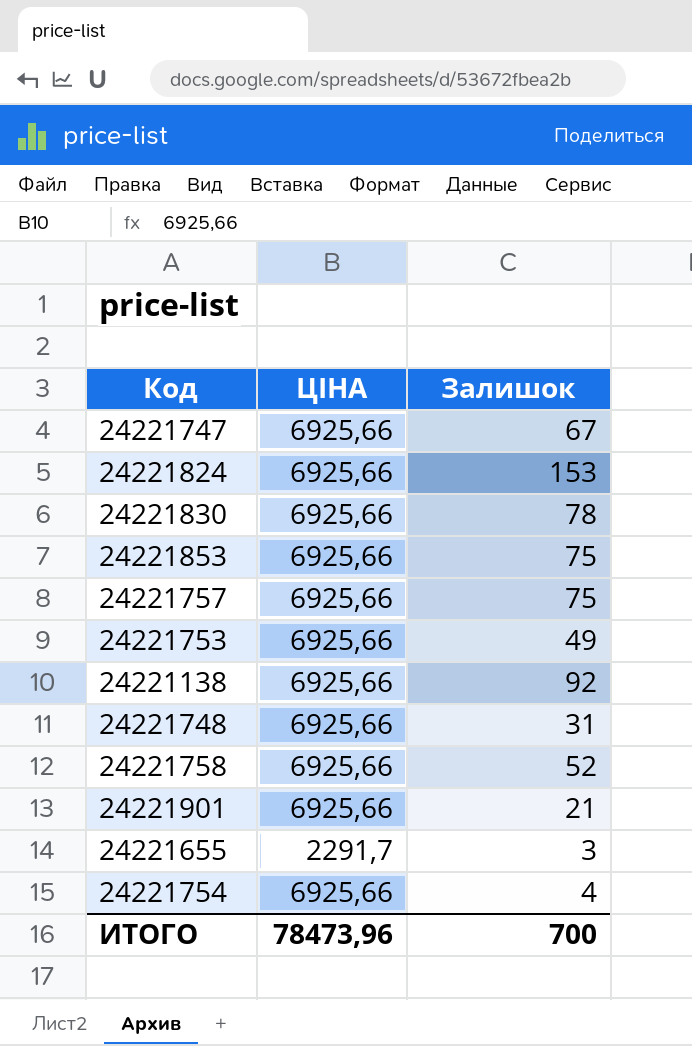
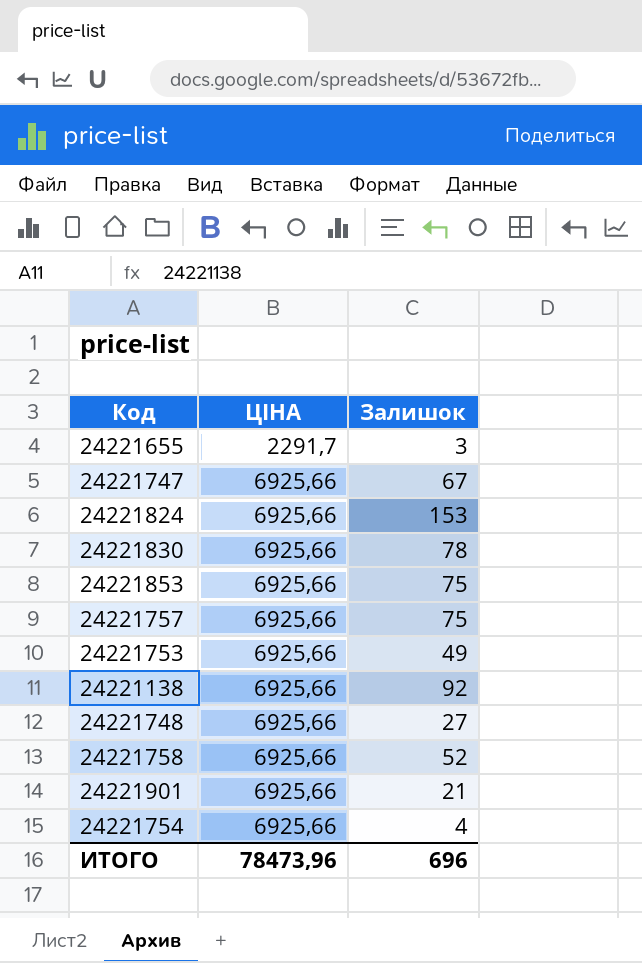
row order: none -> ЦІНА ascending
24221748 | Залишок: 31 -> 27
ИТОГО | Залишок: 700 -> 696

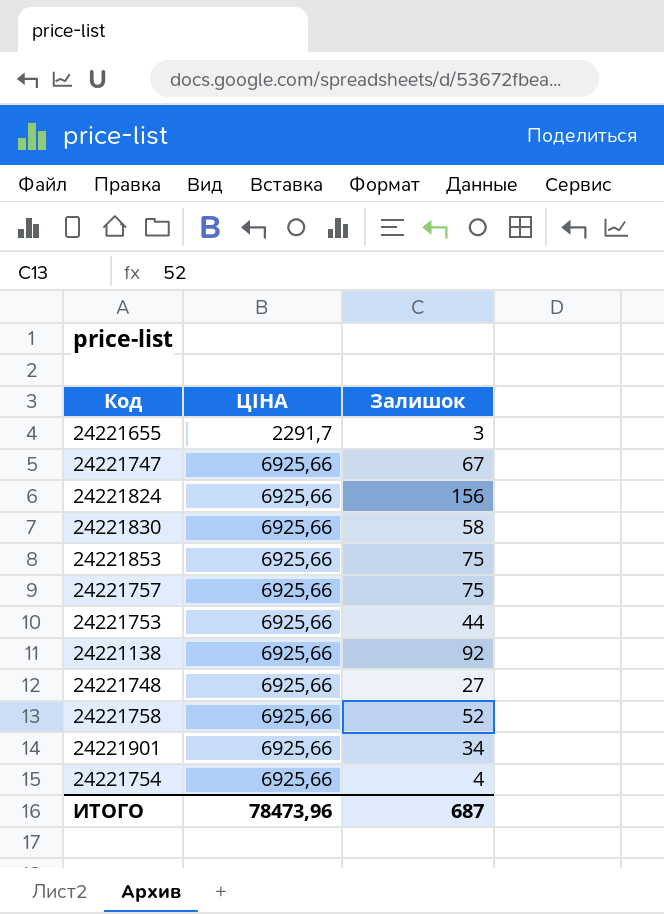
24221824 | Залишок: 153 -> 156
24221830 | Залишок: 78 -> 58
24221753 | Залишок: 49 -> 44
24221901 | Залишок: 21 -> 34
ИТОГО | Залишок: 696 -> 687

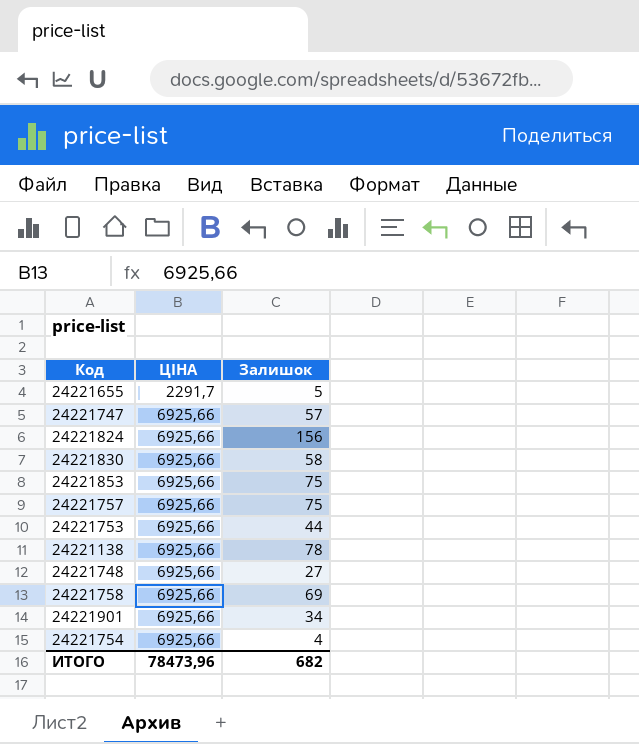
24221655 | Залишок: 3 -> 5
24221747 | Залишок: 67 -> 57
24221138 | Залишок: 92 -> 78
24221758 | Залишок: 52 -> 69
ИТОГО | Залишок: 687 -> 682

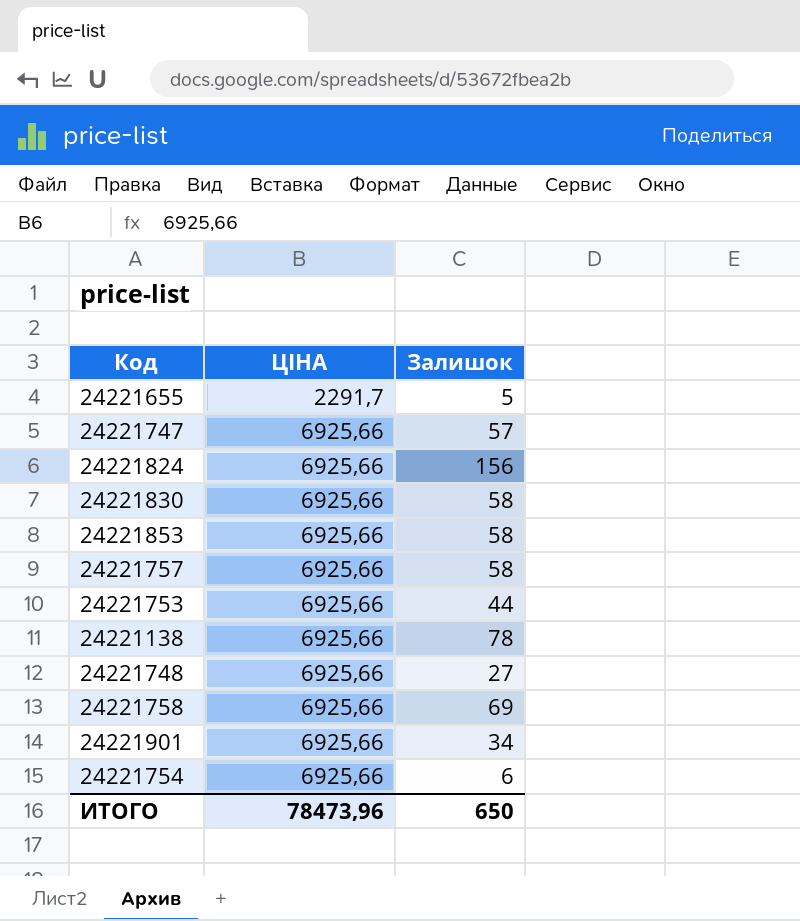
24221853 | Залишок: 75 -> 58
24221757 | Залишок: 75 -> 58
24221754 | Залишок: 4 -> 6
ИТОГО | Залишок: 682 -> 650

